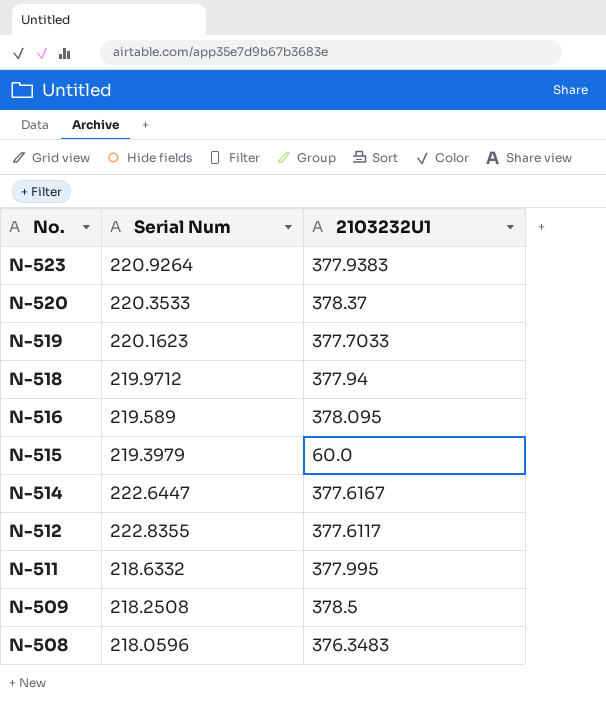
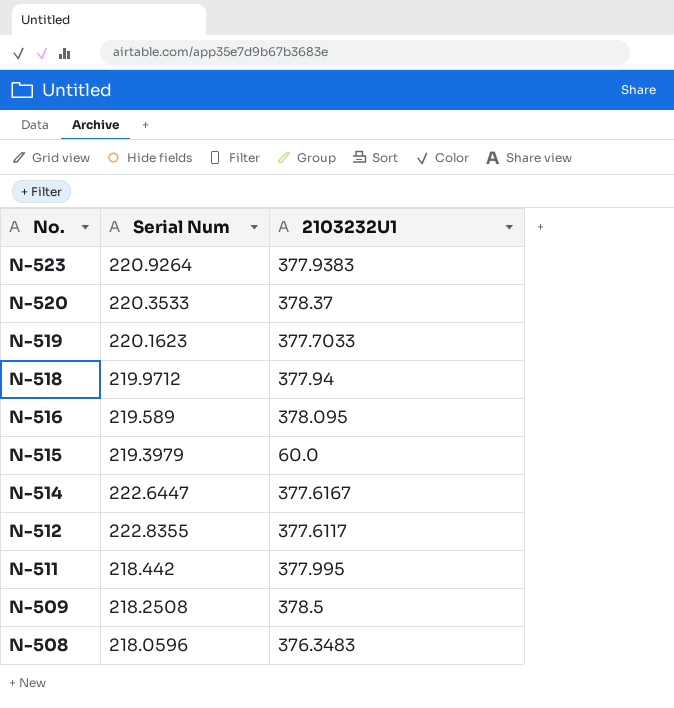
N-511 | Serial Num: 218.6332 -> 218.442

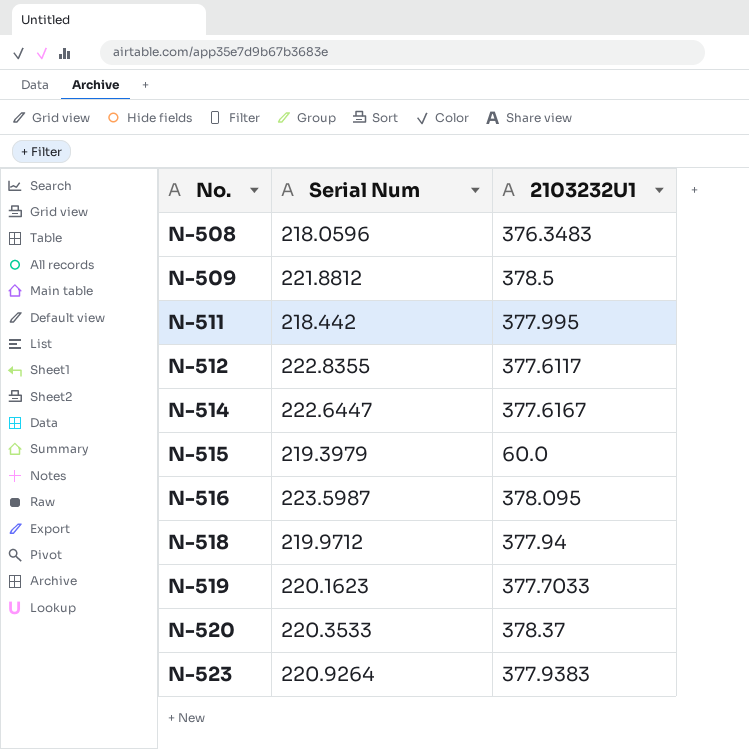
row order: No. descending -> No. ascending
N-509 | Serial Num: 218.2508 -> 221.8812
N-516 | Serial Num: 219.589 -> 223.5987

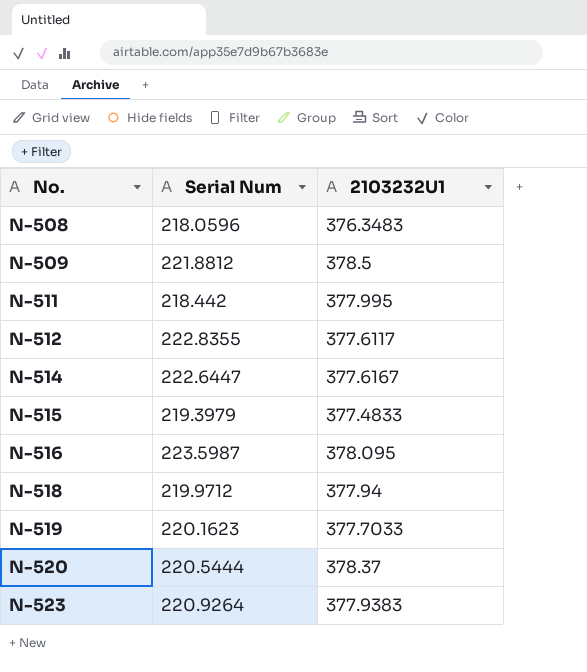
N-515 | 2103232U1: 60.0 -> 377.4833
N-520 | Serial Num: 220.3533 -> 220.5444

